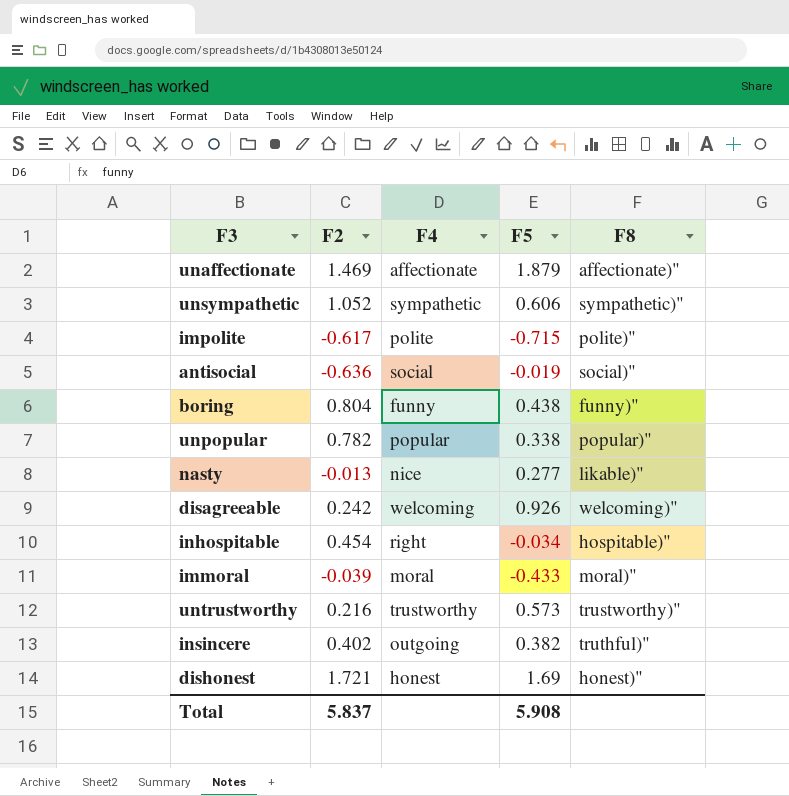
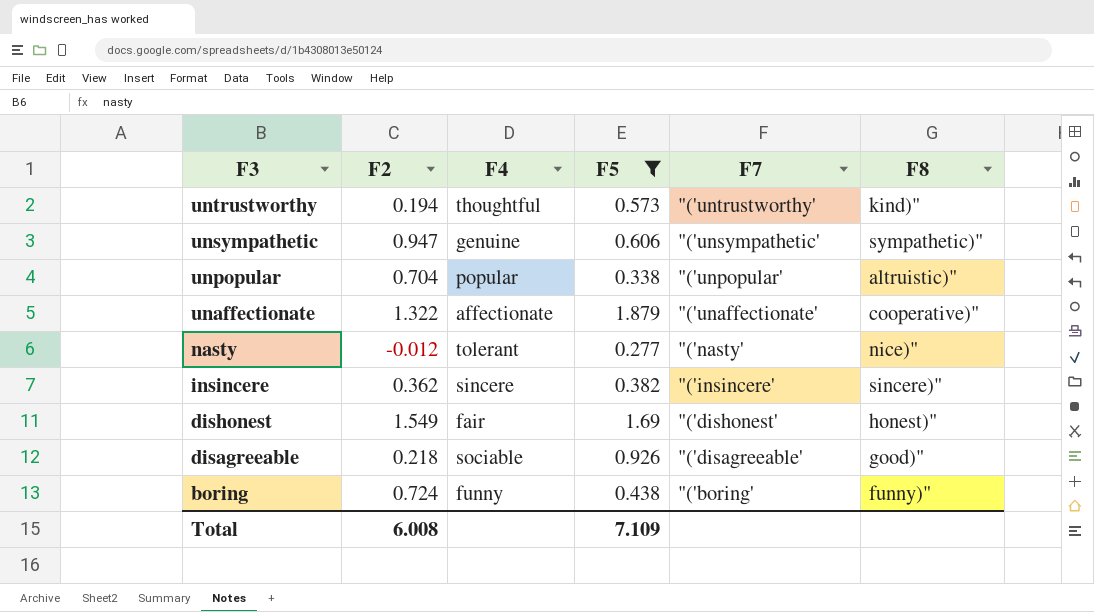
filter: none -> F5 >= 0.277
row order: none -> F3 descending
column F7 | position: none -> 5
untrustworthy | F2: 0.216 -> 0.194
untrustworthy | F4: trustworthy -> thoughtful
untrustworthy | F8: trustworthy)" -> kind)"
unsympathetic | F2: 1.052 -> 0.947
unsympathetic | F4: sympathetic -> genuine
unpopular | F2: 0.782 -> 0.704
unpopular | F8: popular)" -> altruistic)"
unaffectionate | F2: 1.469 -> 1.322
unaffectionate | F8: affectionate)" -> cooperative)"
nasty | F2: -0.013 -> -0.012
nasty | F4: nice -> tolerant
nasty | F8: likable)" -> nice)"
insincere | F2: 0.402 -> 0.362
insincere | F4: outgoing -> sincere
insincere | F8: truthful)" -> sincere)"
dishonest | F2: 1.721 -> 1.549
dishonest | F4: honest -> fair
disagreeable | F2: 0.242 -> 0.218
disagreeable | F4: welcoming -> sociable
disagreeable | F8: welcoming)" -> good)"
boring | F2: 0.804 -> 0.724
Total | F2: 5.837 -> 6.008
Total | F5: 5.908 -> 7.109

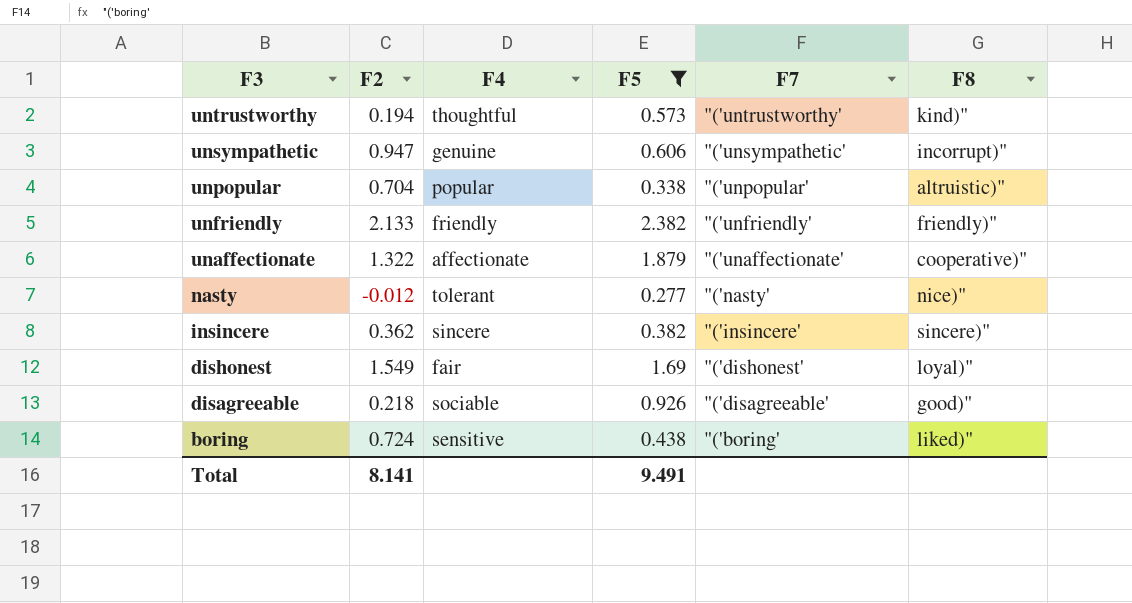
unsympathetic | F8: sympathetic)" -> incorrupt)"
row unfriendly: none -> 2.133 | friendly | 2.382 | "('unfriendly' | friendly)"
dishonest | F8: honest)" -> loyal)"
boring | F4: funny -> sensitive
boring | F8: funny)" -> liked)"
Total | F2: 6.008 -> 8.141
Total | F5: 7.109 -> 9.491

